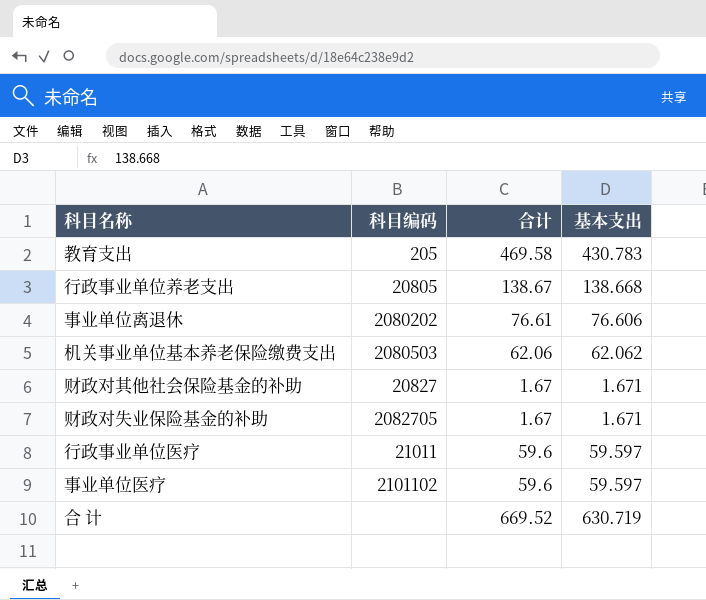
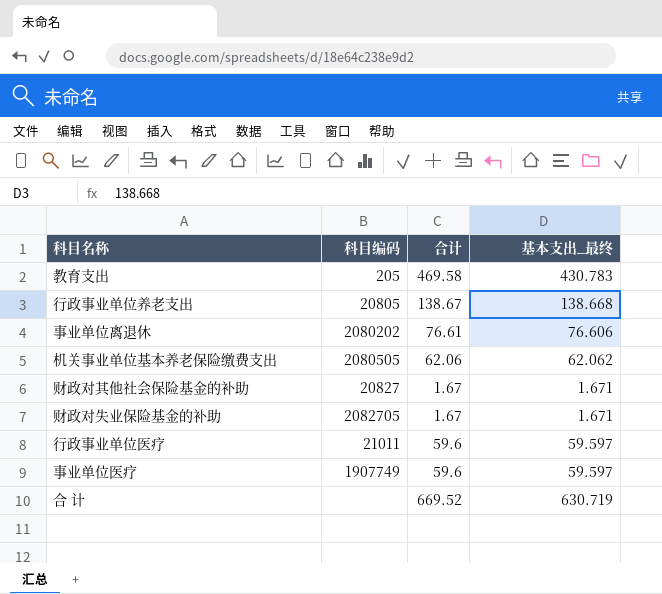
column name: 基本支出 -> 基本支出_最终
机关事业单位基本养老保险缴费支出 | 科目编码: 2080503 -> 2080505
事业单位医疗 | 科目编码: 2101102 -> 1907749

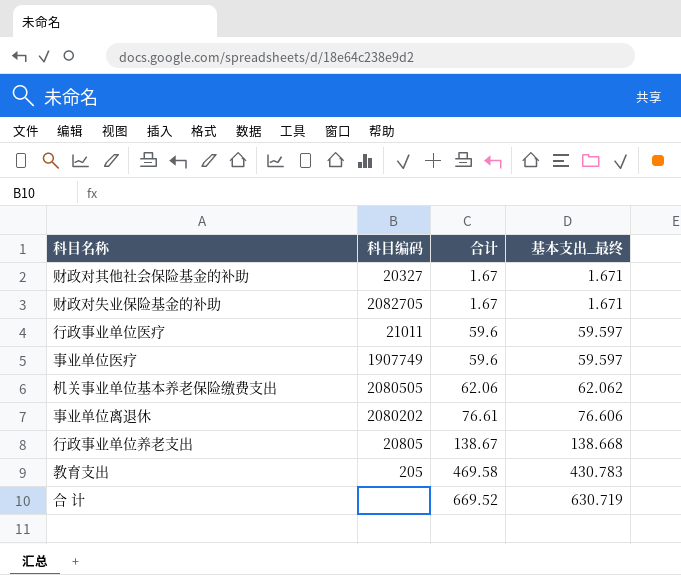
row order: none -> 合计 ascending
财政对其他社会保险基金的补助 | 科目编码: 20827 -> 20327

